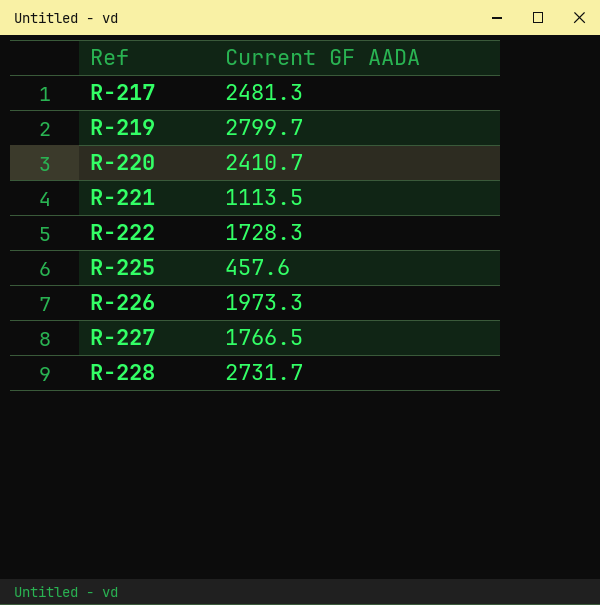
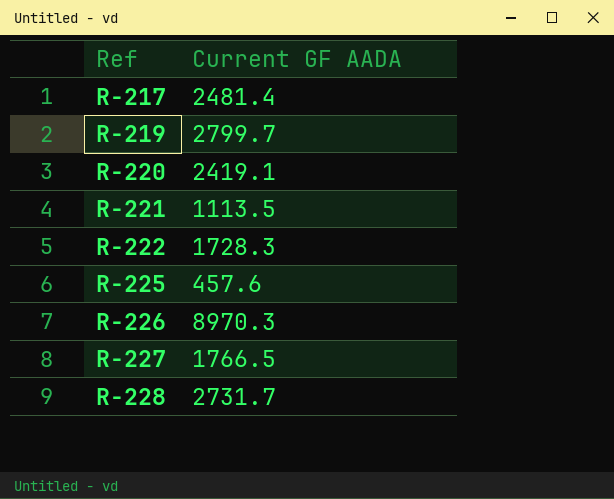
R-217 | Current GF AADA: 2481.3 -> 2481.4
R-220 | Current GF AADA: 2410.7 -> 2419.1
R-226 | Current GF AADA: 1973.3 -> 8970.3

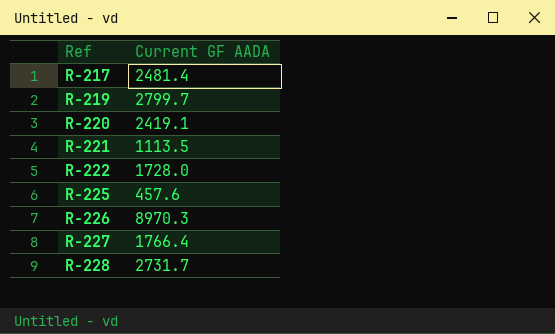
R-222 | Current GF AADA: 1728.3 -> 1728.0
R-227 | Current GF AADA: 1766.5 -> 1766.4

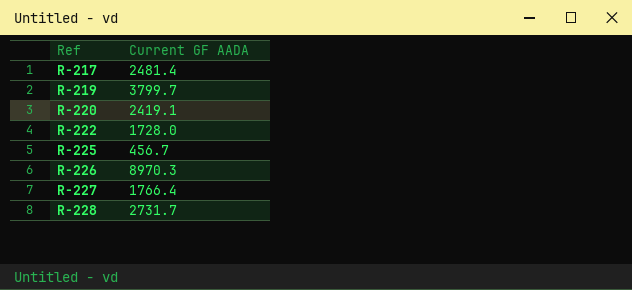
row R-221: 1113.5 -> none
R-219 | Current GF AADA: 2799.7 -> 3799.7
R-225 | Current GF AADA: 457.6 -> 456.7

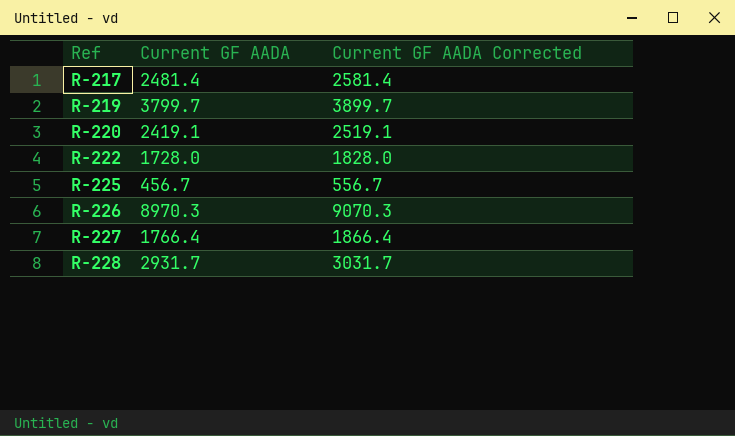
column Current GF AADA Corrected | formula: none -> [Current GF AADA] + 100
R-228 | Current GF AADA: 2731.7 -> 2931.7

